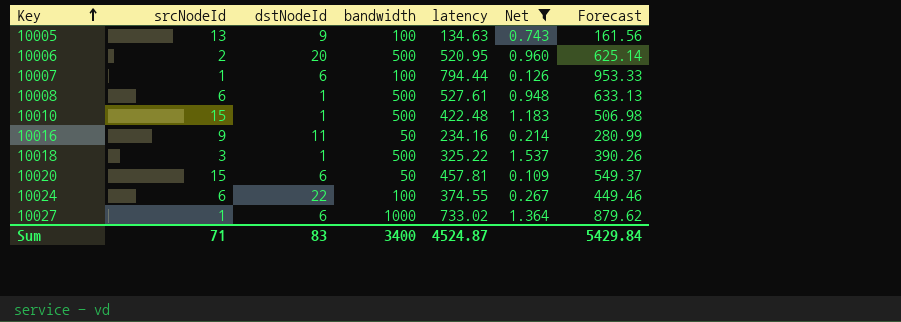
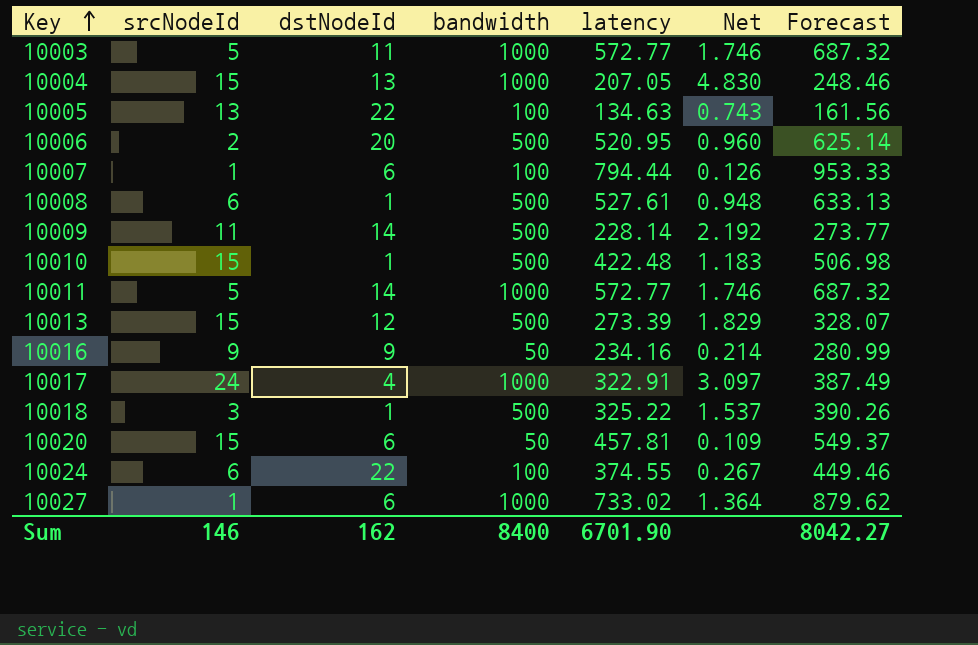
filter: Net <= 1.537 -> none
10005 | dstNodeId: 9 -> 22
10016 | dstNodeId: 11 -> 9
Sum | srcNodeId: 71 -> 146
Sum | dstNodeId: 83 -> 162
Sum | bandwidth: 3400 -> 8400
Sum | latency: 4524.87 -> 6701.90
Sum | Forecast: 5429.84 -> 8042.27

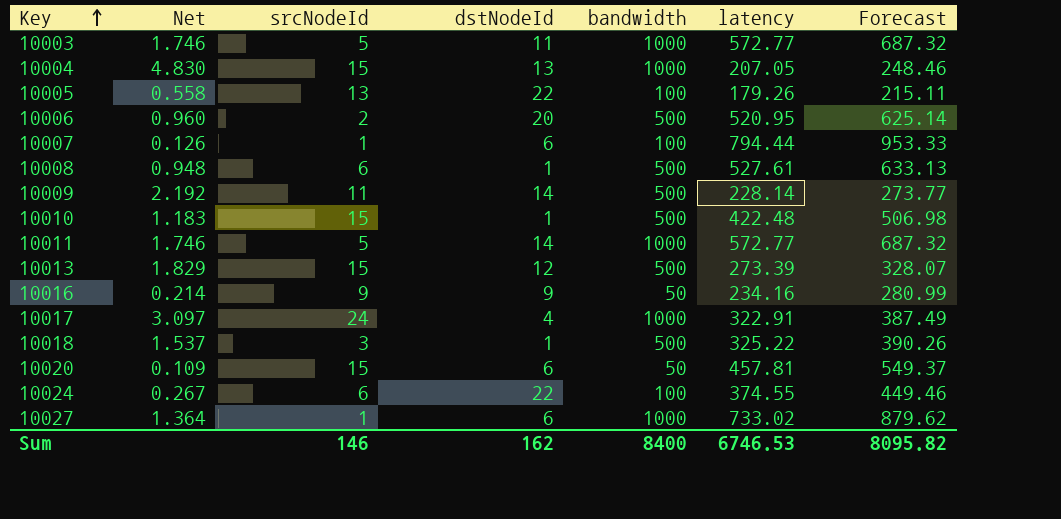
column Net | position: 6 -> 2
10005 | Net: 0.743 -> 0.558
10005 | latency: 134.63 -> 179.26
10005 | Forecast: 161.56 -> 215.11
Sum | latency: 6701.90 -> 6746.53
Sum | Forecast: 8042.27 -> 8095.82

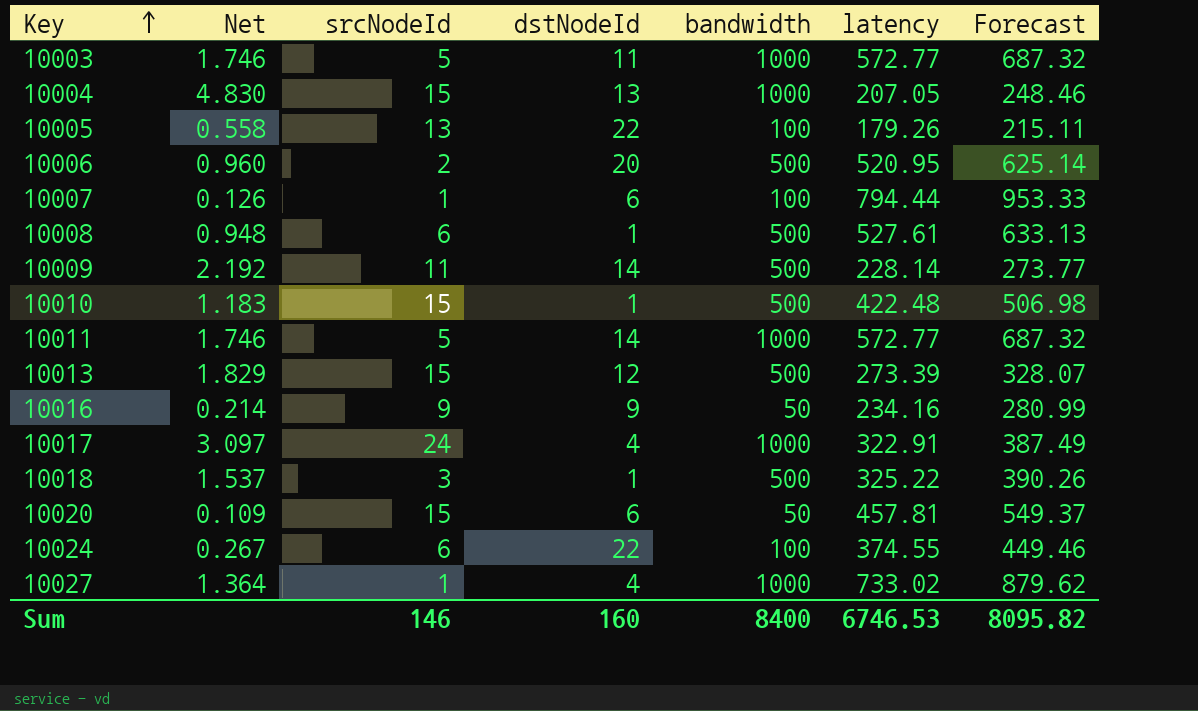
10027 | dstNodeId: 6 -> 4
Sum | dstNodeId: 162 -> 160

